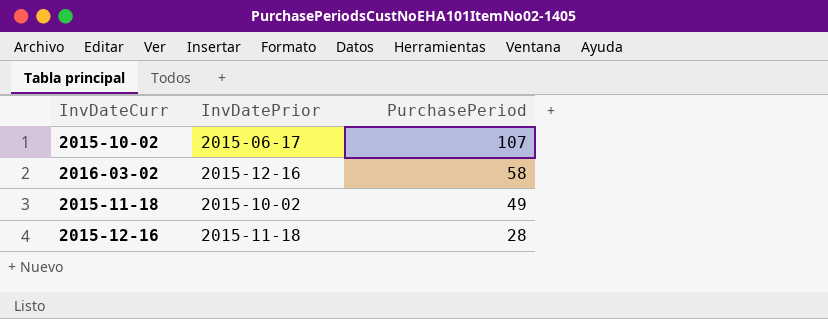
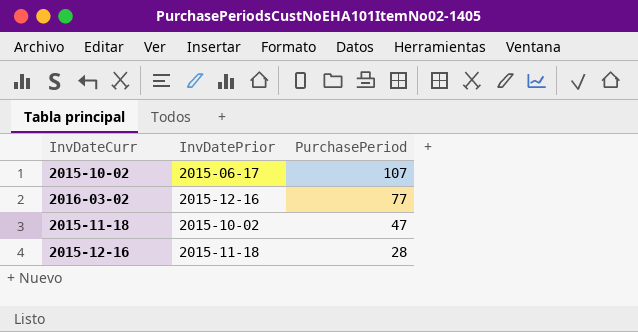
2016-03-02 | PurchasePeriod: 58 -> 77
2015-11-18 | PurchasePeriod: 49 -> 47

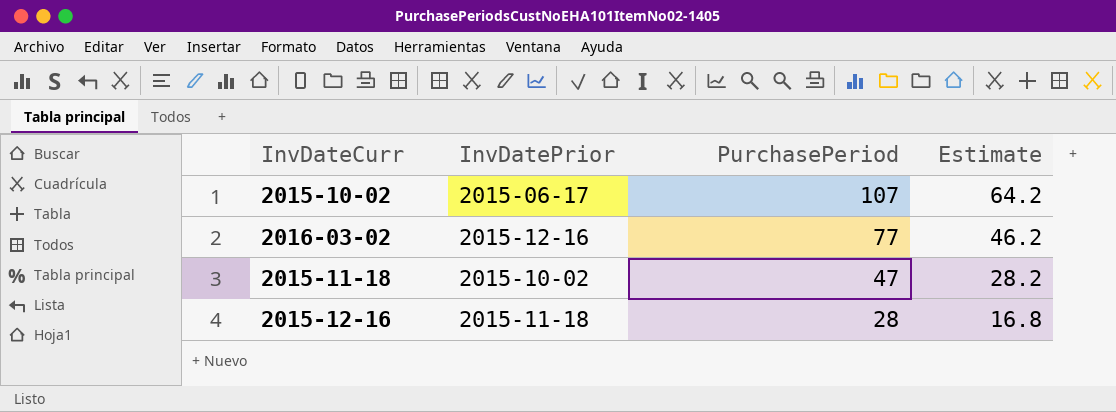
column Estimate | formula: none -> [PurchasePeriod] * 0.6

